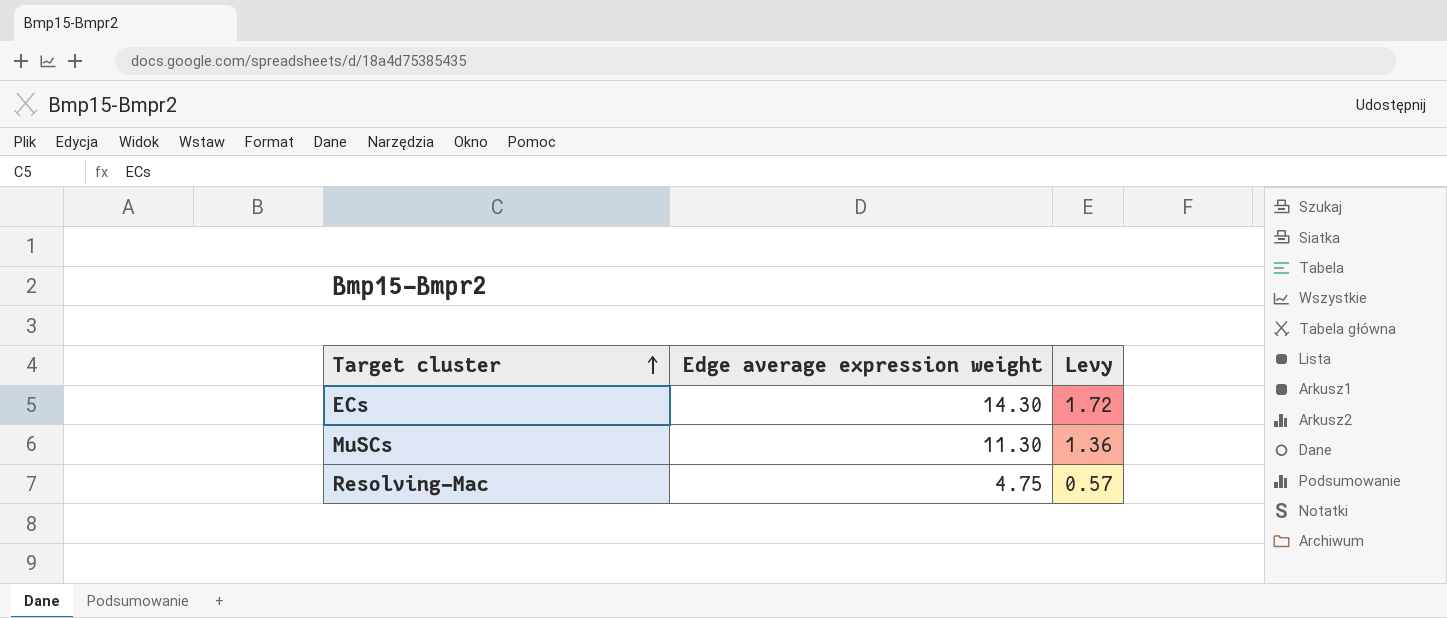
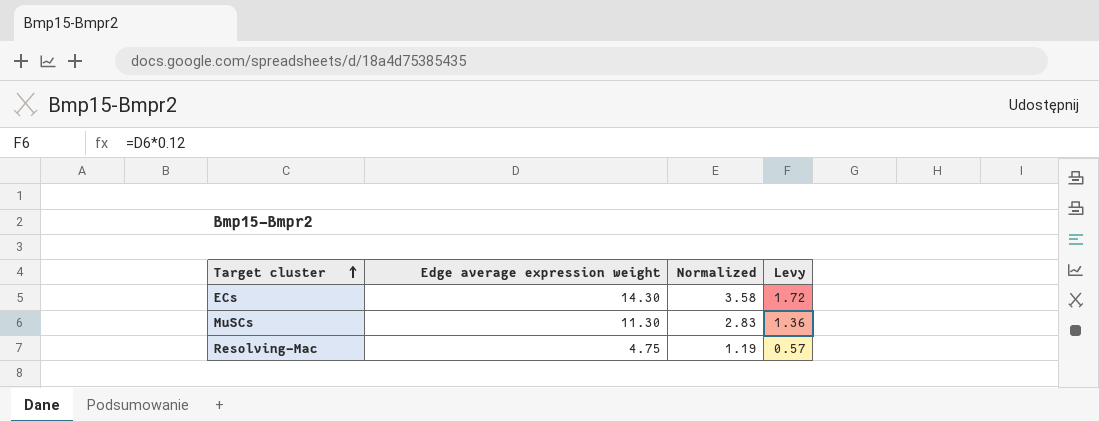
column Normalized | formula: none -> [Edge average expression weight] * 0.25

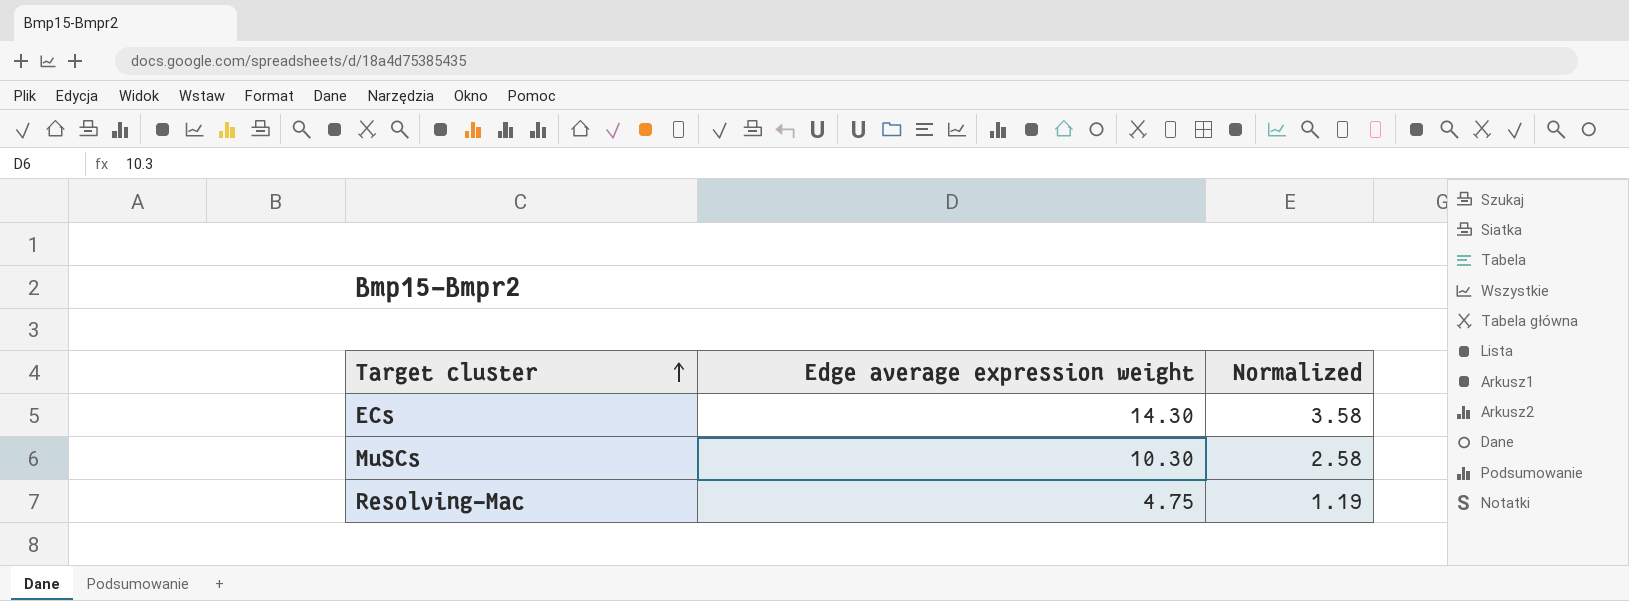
column Levy | formula: [Edge average expression weight] * 0.12 -> none
MuSCs | Edge average expression weight: 11.30 -> 10.30
MuSCs | Normalized: 2.83 -> 2.58

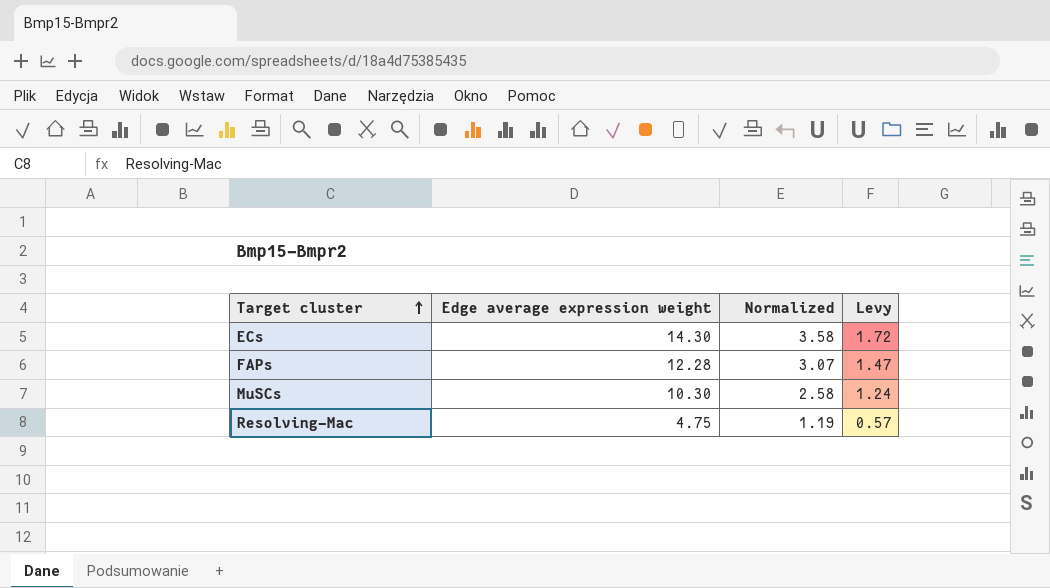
column Levy | formula: none -> [Edge average expression weight] * 0.12
row FAPs: none -> 12.28 | 3.07 | 1.47

